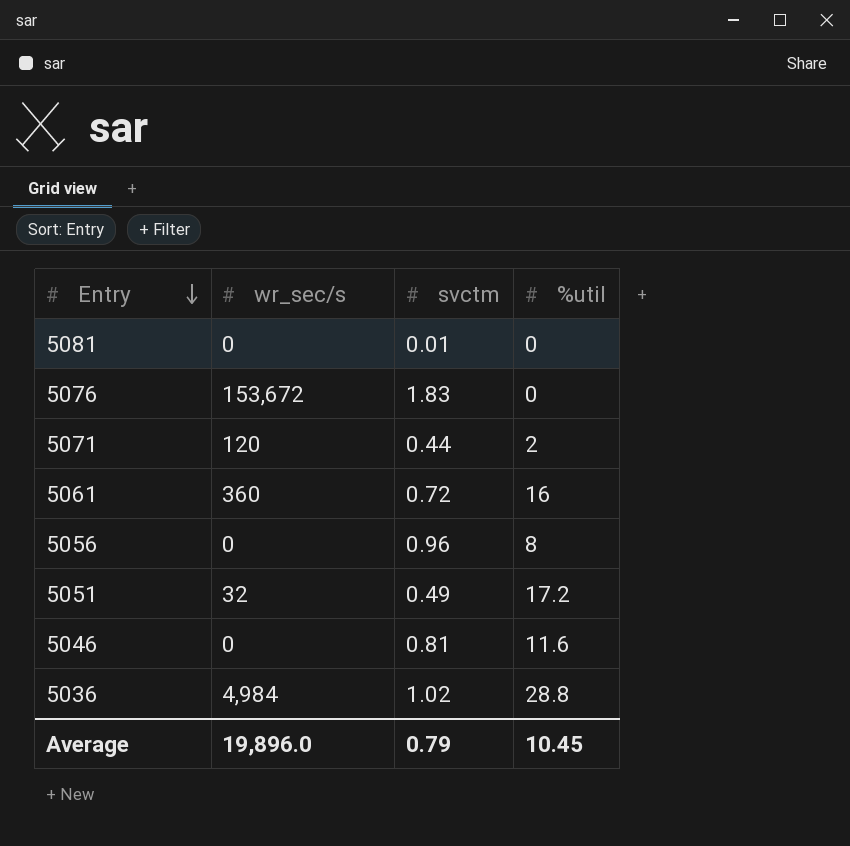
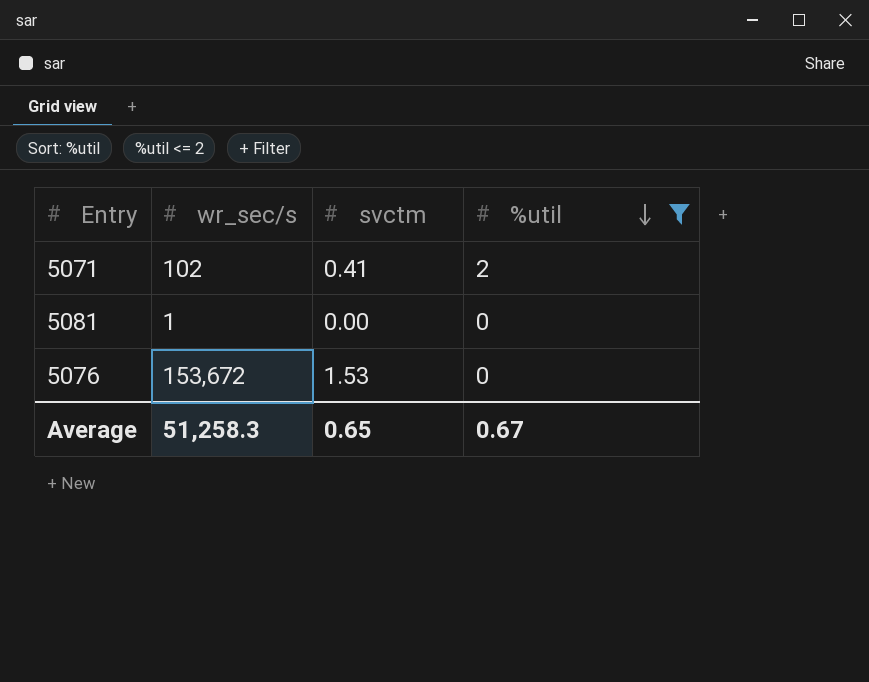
filter: none -> %util <= 2
row order: Entry descending -> %util descending
5071 | wr_sec/s: 120 -> 102
5071 | svctm: 0.44 -> 0.41
5081 | wr_sec/s: 0 -> 1
5081 | svctm: 0.01 -> 0.00
5076 | svctm: 1.83 -> 1.53
Average | wr_sec/s: 19,896.0 -> 51,258.3
Average | svctm: 0.79 -> 0.65
Average | %util: 10.45 -> 0.67

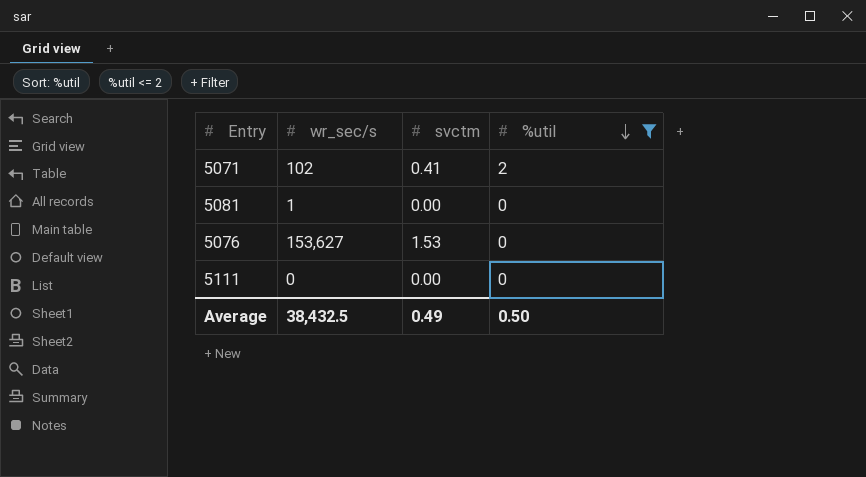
5076 | wr_sec/s: 153,672 -> 153,627
row 5111: none -> 0 | 0.00 | 0
Average | wr_sec/s: 51,258.3 -> 38,432.5
Average | svctm: 0.65 -> 0.49
Average | %util: 0.67 -> 0.50

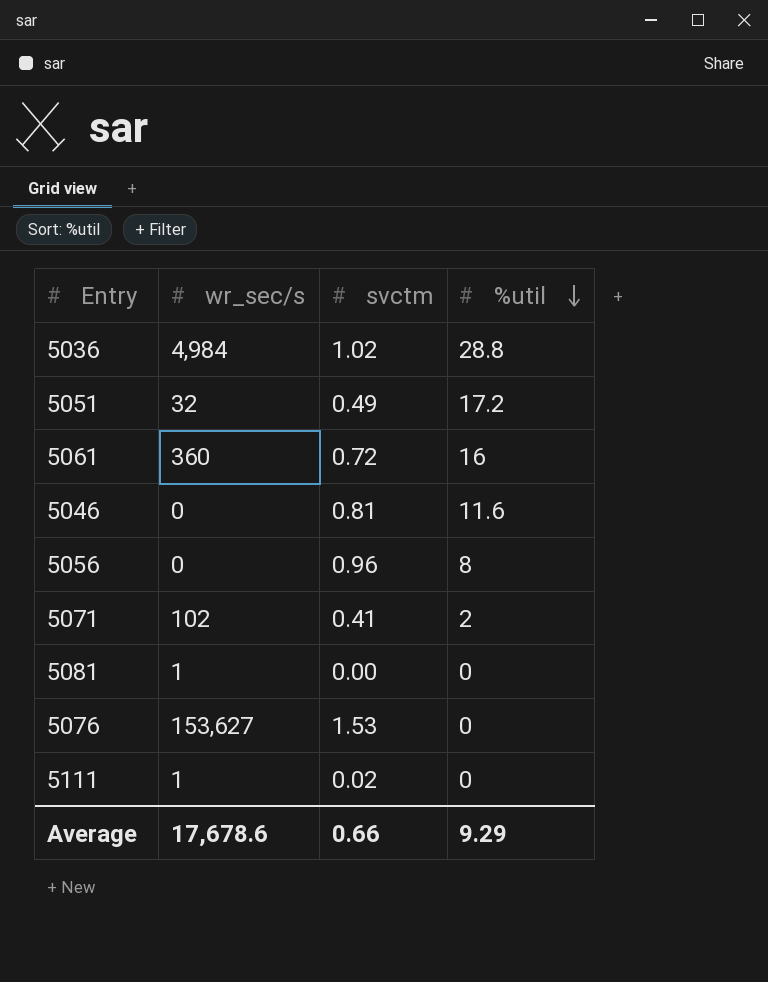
filter: %util <= 2 -> none
5111 | wr_sec/s: 0 -> 1
5111 | svctm: 0.00 -> 0.02
Average | wr_sec/s: 38,432.5 -> 17,678.6
Average | svctm: 0.49 -> 0.66
Average | %util: 0.50 -> 9.29

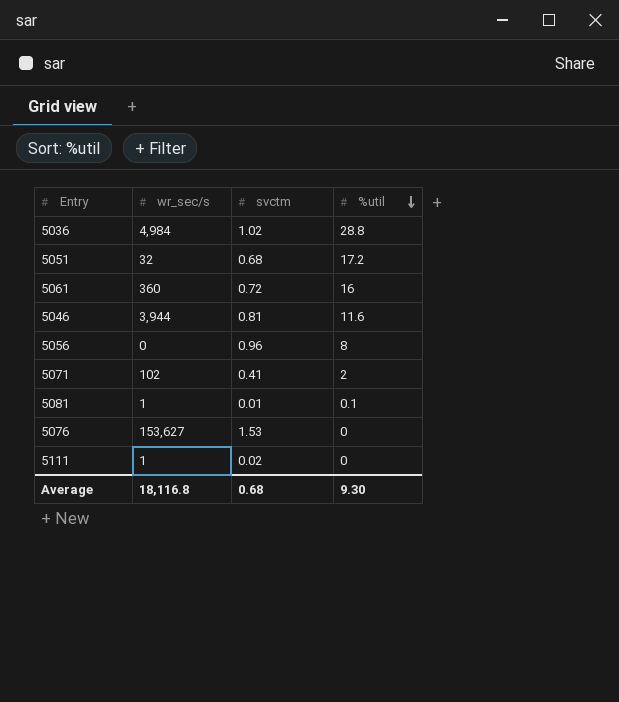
5051 | svctm: 0.49 -> 0.68
5046 | wr_sec/s: 0 -> 3,944
5081 | svctm: 0.00 -> 0.01
5081 | %util: 0 -> 0.1
Average | wr_sec/s: 17,678.6 -> 18,116.8
Average | svctm: 0.66 -> 0.68
Average | %util: 9.29 -> 9.30

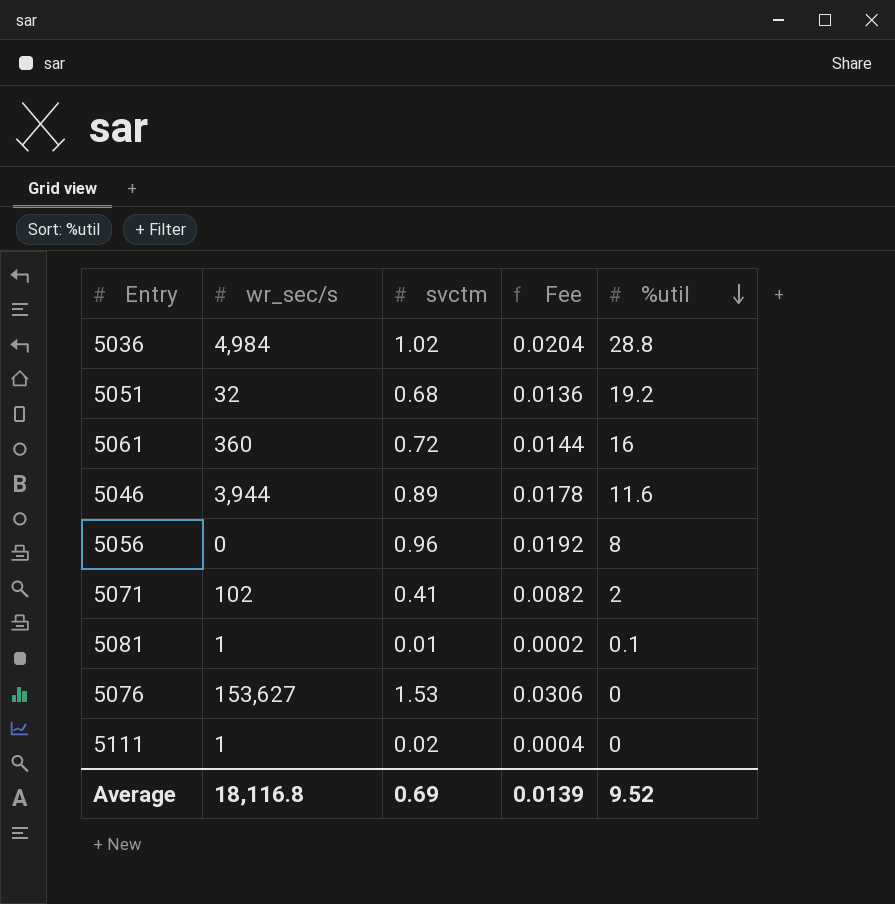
column Fee | formula: none -> [svctm] * 0.02
5051 | %util: 17.2 -> 19.2
5046 | svctm: 0.81 -> 0.89
Average | svctm: 0.68 -> 0.69
Average | %util: 9.30 -> 9.52

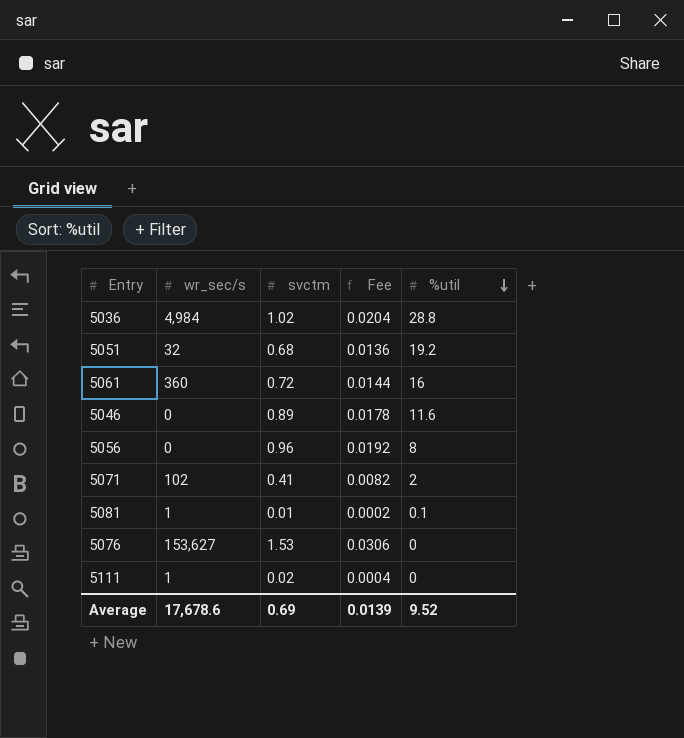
5046 | wr_sec/s: 3,944 -> 0
Average | wr_sec/s: 18,116.8 -> 17,678.6

